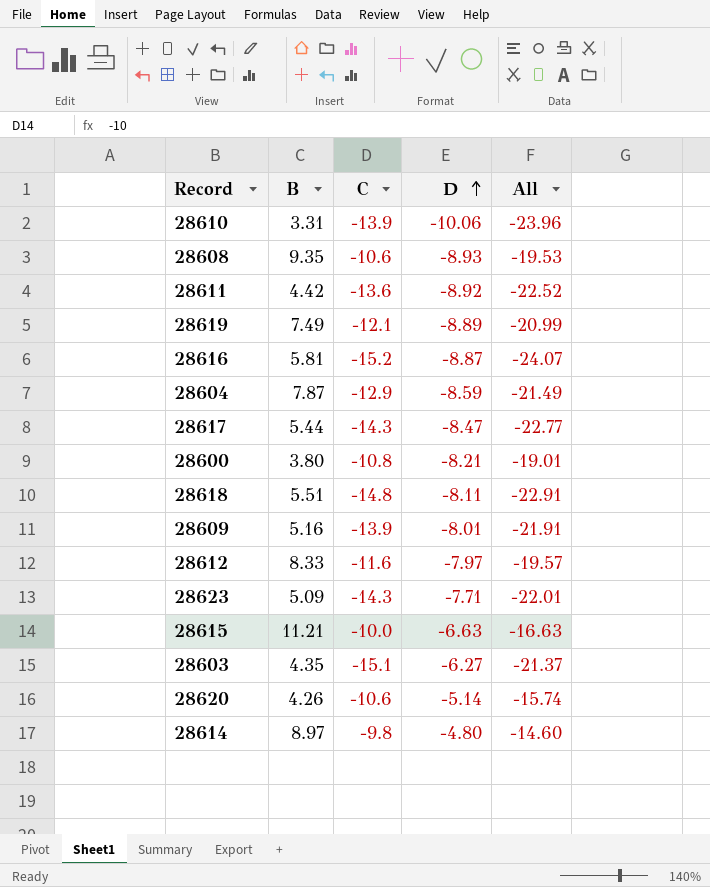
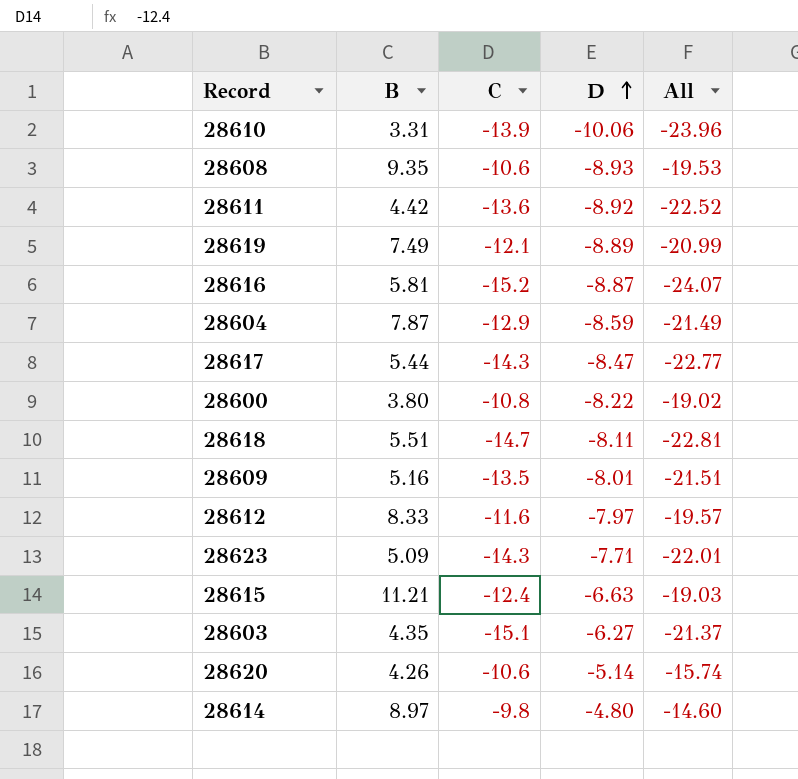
28600 | D: -8.21 -> -8.22
28600 | All: -19.01 -> -19.02
28618 | C: -14.8 -> -14.7
28618 | All: -22.91 -> -22.81
28609 | C: -13.9 -> -13.5
28609 | All: -21.91 -> -21.51
28615 | C: -10.0 -> -12.4
28615 | All: -16.63 -> -19.03

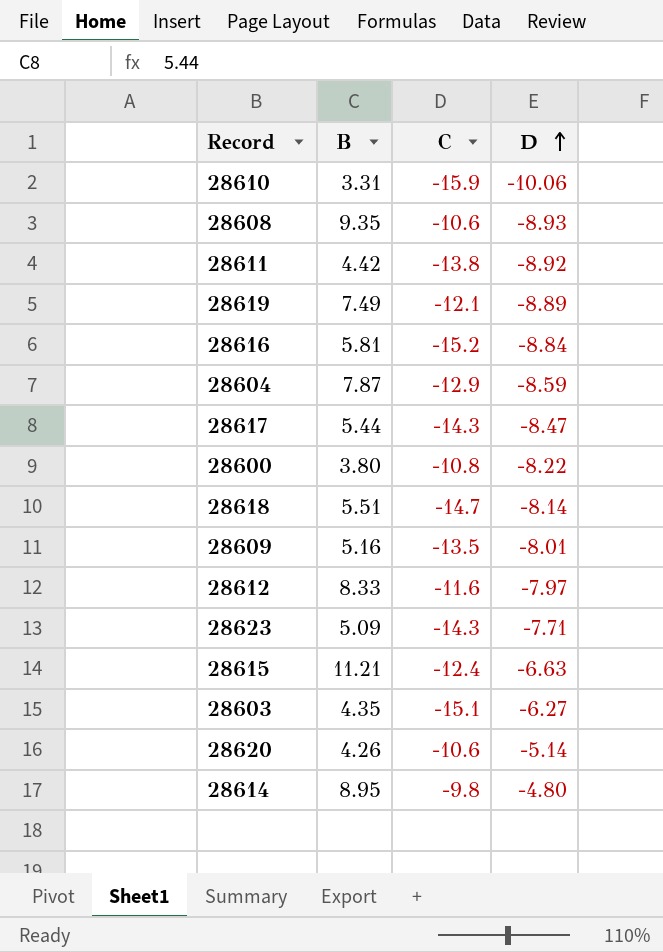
column All | formula: [C] + [D] -> none
28610 | C: -13.9 -> -15.9
28611 | C: -13.6 -> -13.8
28616 | D: -8.87 -> -8.84
28618 | D: -8.11 -> -8.14
28614 | B: 8.97 -> 8.95

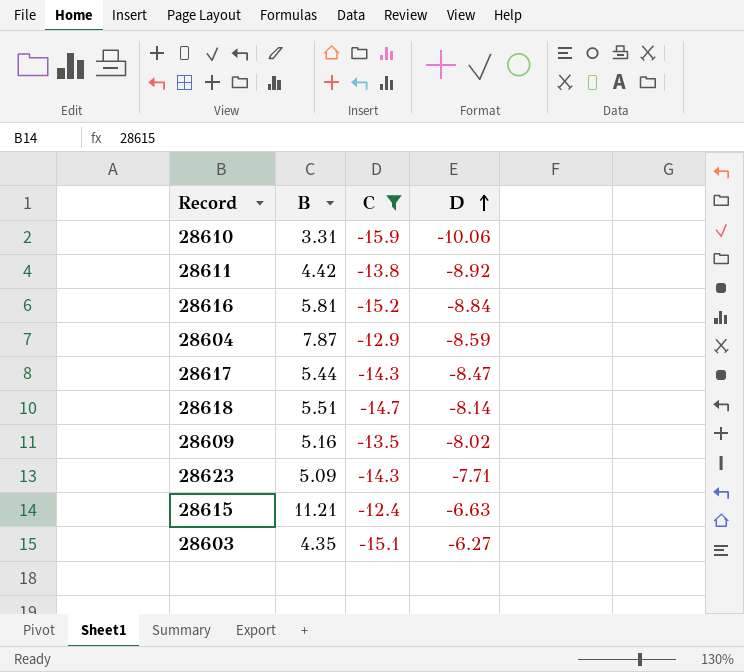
filter: none -> C <= -12.4
28609 | D: -8.01 -> -8.02

